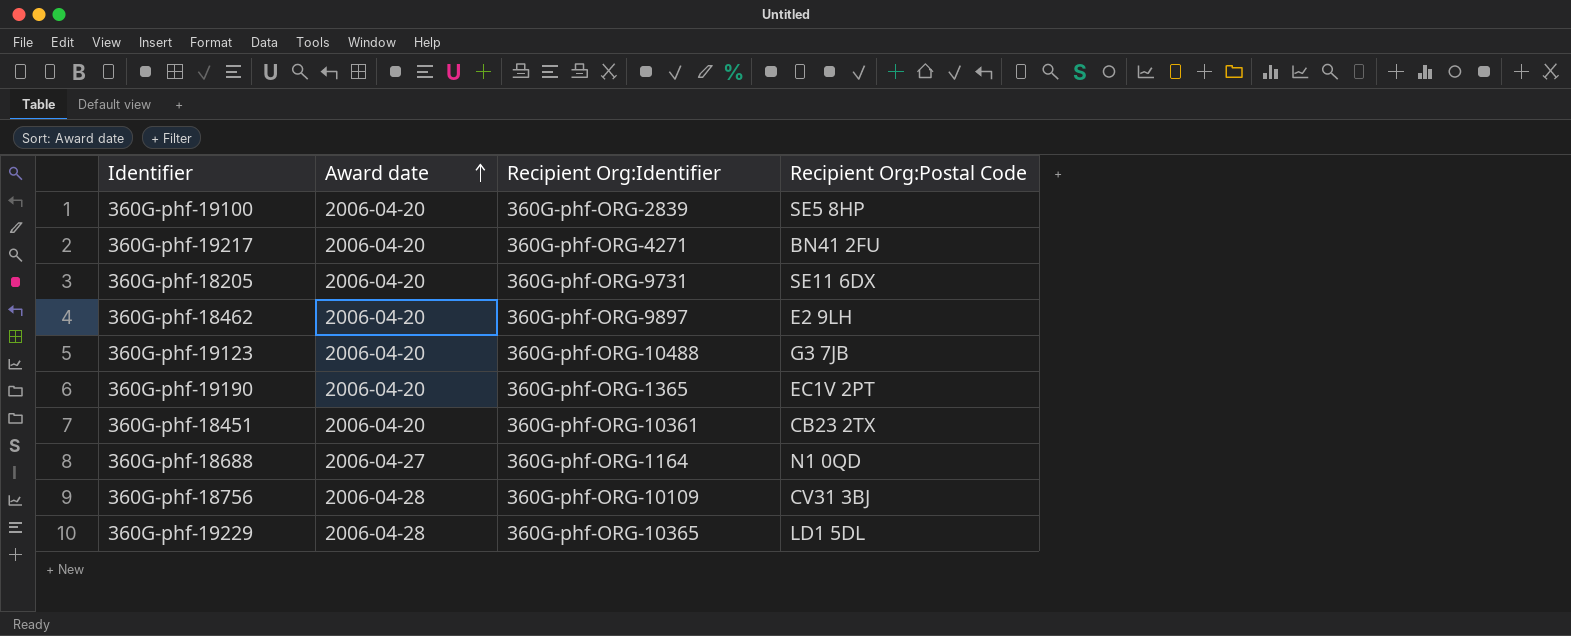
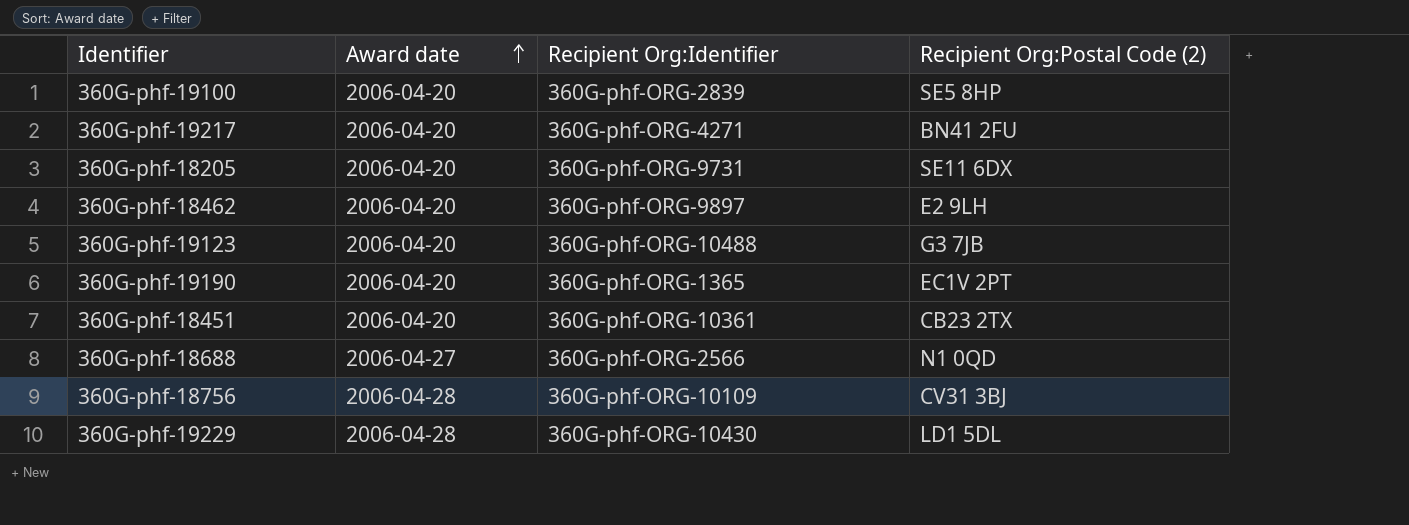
column name: Recipient Org:Postal Code -> Recipient Org:Postal Code (2)
360G-phf-18688 | Recipient Org:Identifier: 360G-phf-ORG-1164 -> 360G-phf-ORG-2566
360G-phf-19229 | Recipient Org:Identifier: 360G-phf-ORG-10365 -> 360G-phf-ORG-10430

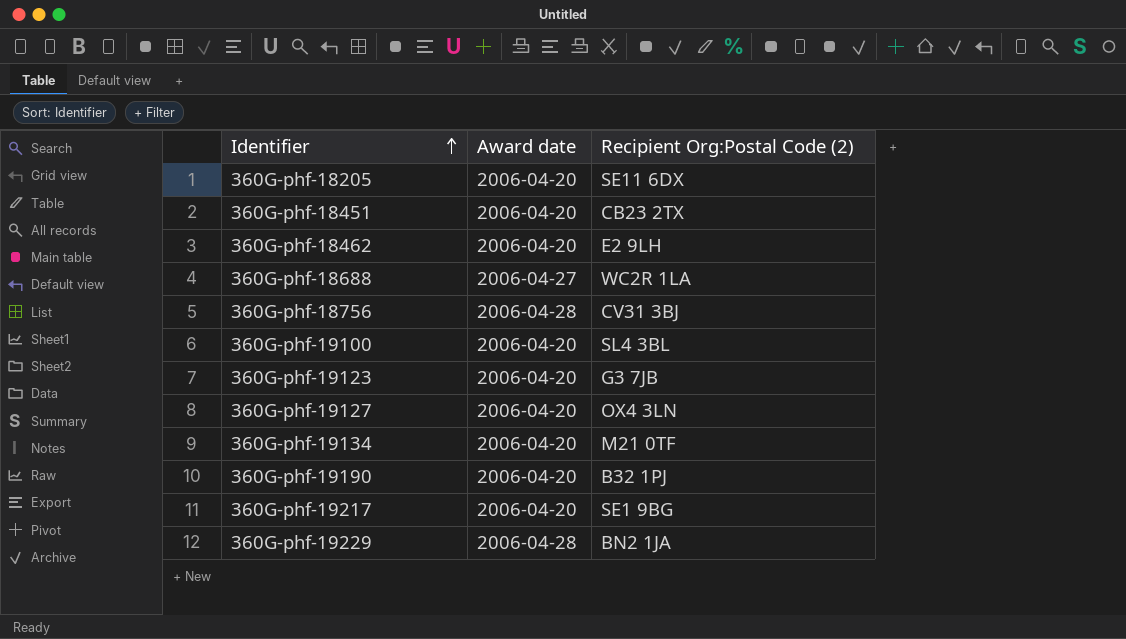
row order: Award date ascending -> Identifier ascending
column Recipient Org:Identifier | position: 3 -> none
360G-phf-18688 | Recipient Org:Postal Code (2): N1 0QD -> WC2R 1LA
360G-phf-19100 | Recipient Org:Postal Code (2): SE5 8HP -> SL4 3BL
row 360G-phf-19127: none -> 2006-04-20 | OX4 3LN
row 360G-phf-19134: none -> 2006-04-20 | M21 0TF
360G-phf-19190 | Recipient Org:Postal Code (2): EC1V 2PT -> B32 1PJ
360G-phf-19217 | Recipient Org:Postal Code (2): BN41 2FU -> SE1 9BG
360G-phf-19229 | Recipient Org:Postal Code (2): LD1 5DL -> BN2 1JA

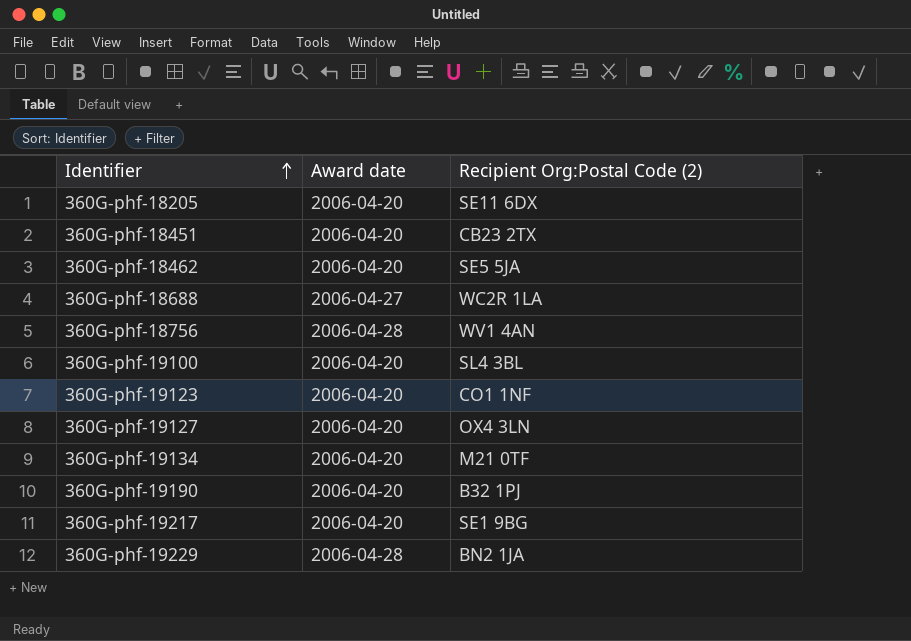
360G-phf-18462 | Recipient Org:Postal Code (2): E2 9LH -> SE5 5JA
360G-phf-18756 | Recipient Org:Postal Code (2): CV31 3BJ -> WV1 4AN
360G-phf-19123 | Recipient Org:Postal Code (2): G3 7JB -> CO1 1NF

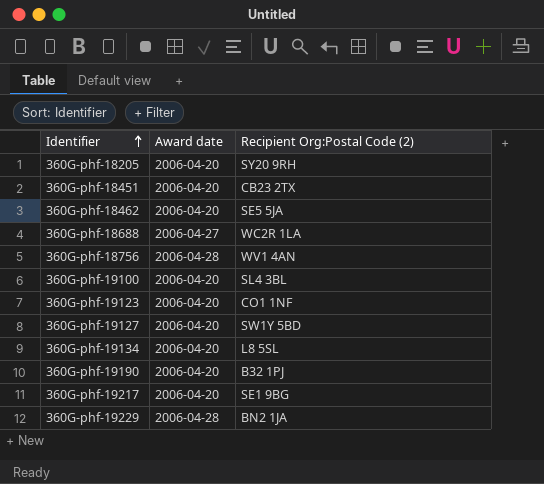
360G-phf-18205 | Recipient Org:Postal Code (2): SE11 6DX -> SY20 9RH
360G-phf-19127 | Recipient Org:Postal Code (2): OX4 3LN -> SW1Y 5BD
360G-phf-19134 | Recipient Org:Postal Code (2): M21 0TF -> L8 5SL

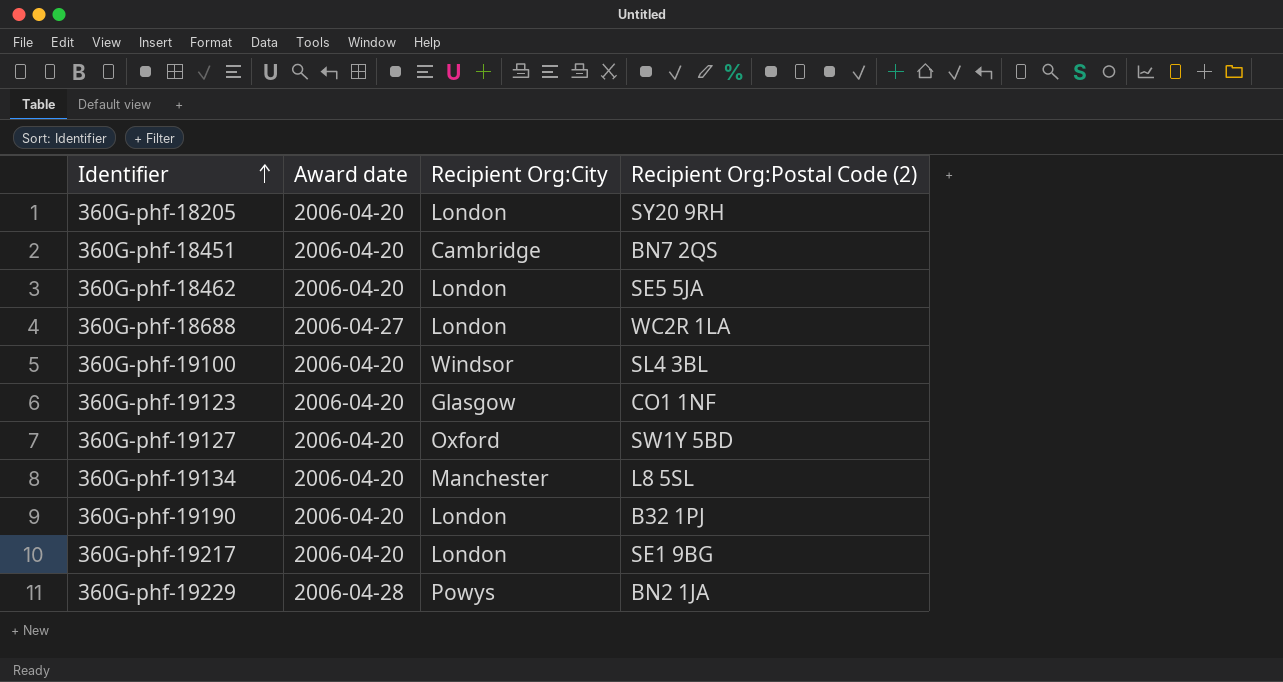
column Recipient Org:City | position: none -> 3
row 360G-phf-18756: 2006-04-28 | WV1 4AN -> none
360G-phf-18451 | Recipient Org:Postal Code (2): CB23 2TX -> BN7 2QS

